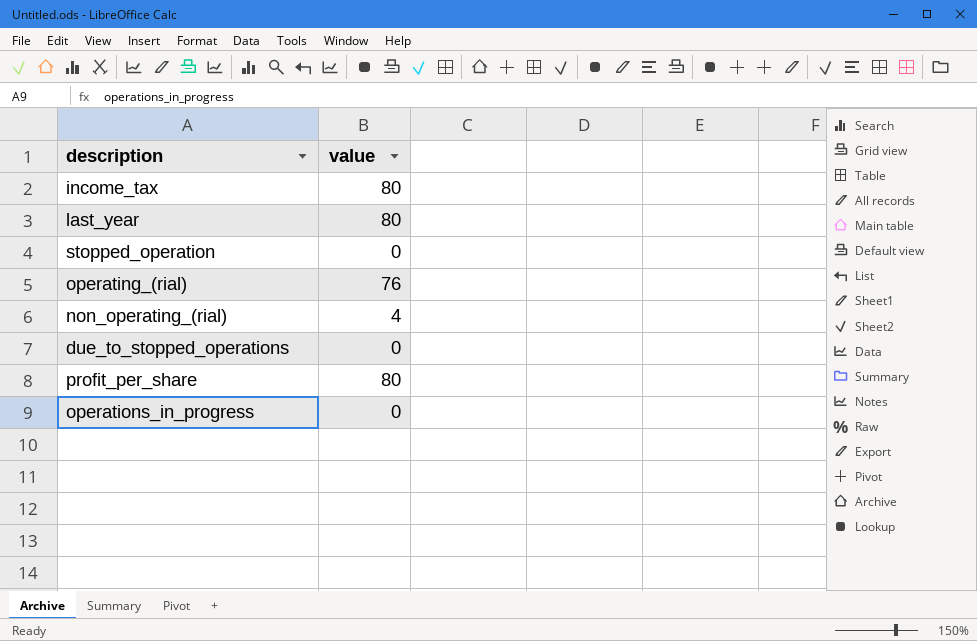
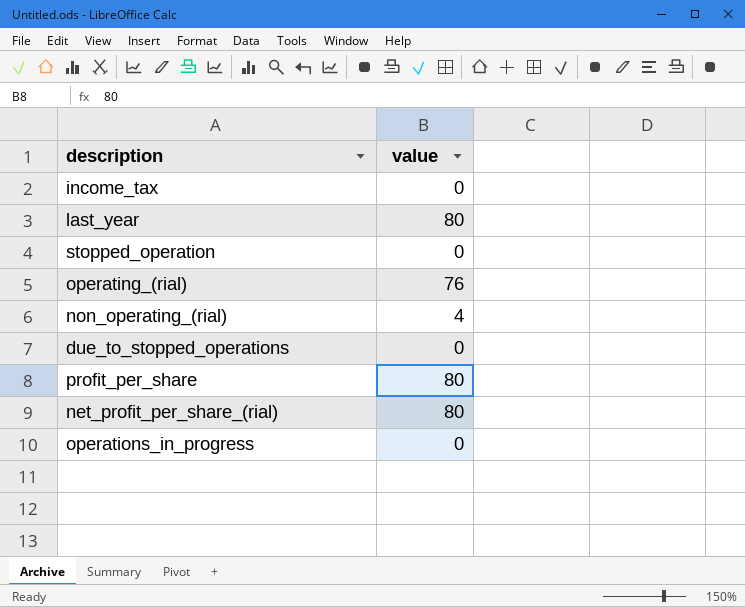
income_tax | value: 80 -> 0
row net_profit_per_share_(rial): none -> 80

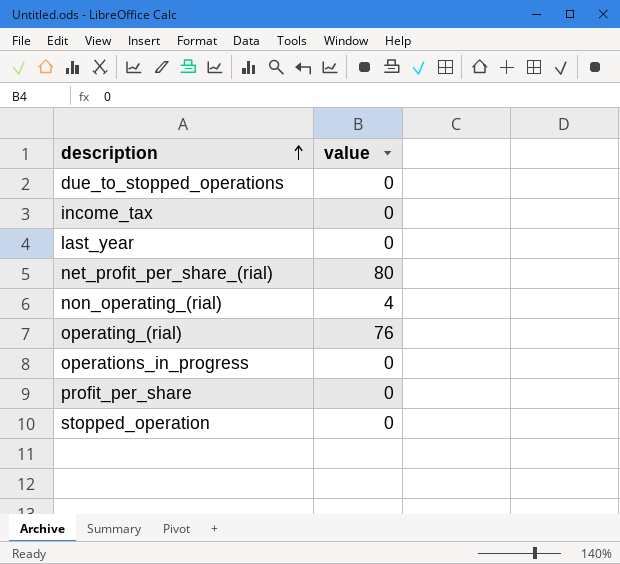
row order: none -> description ascending
last_year | value: 80 -> 0
profit_per_share | value: 80 -> 0

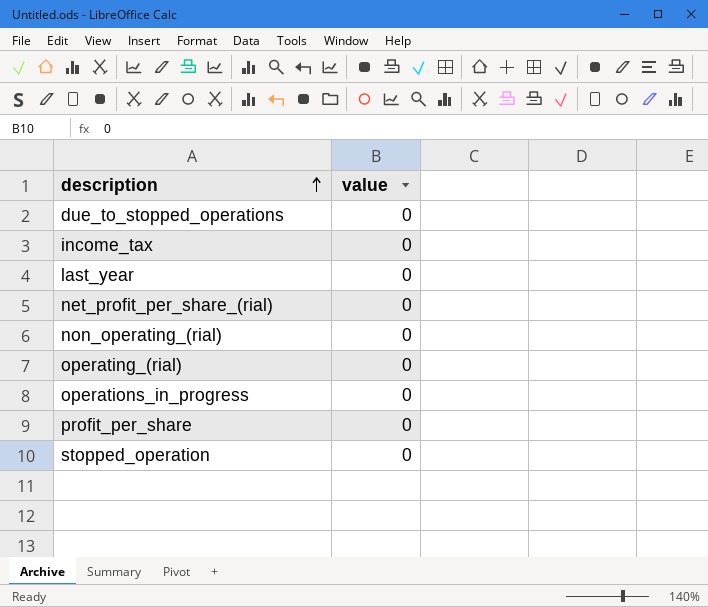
net_profit_per_share_(rial) | value: 80 -> 0
non_operating_(rial) | value: 4 -> 0
operating_(rial) | value: 76 -> 0

